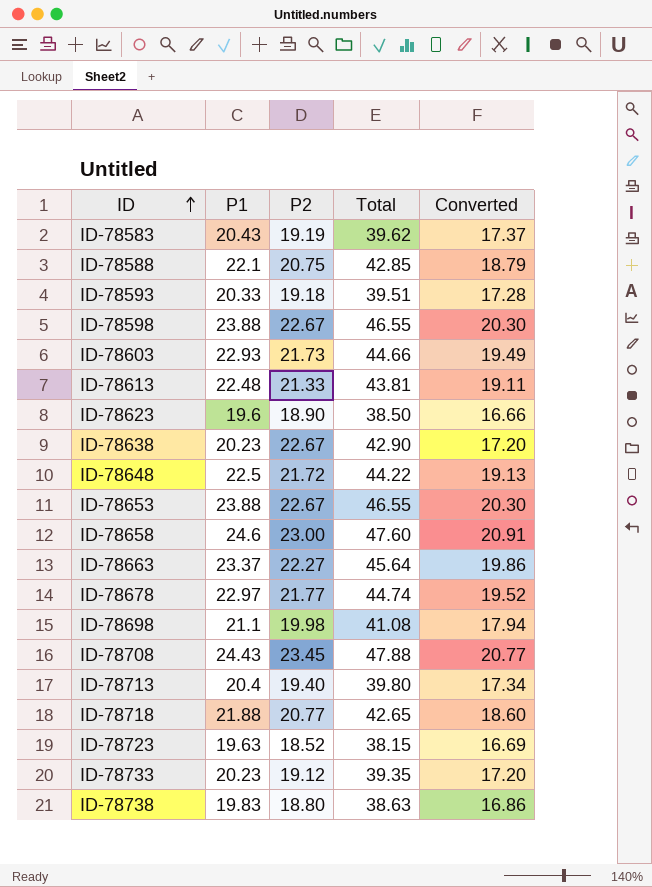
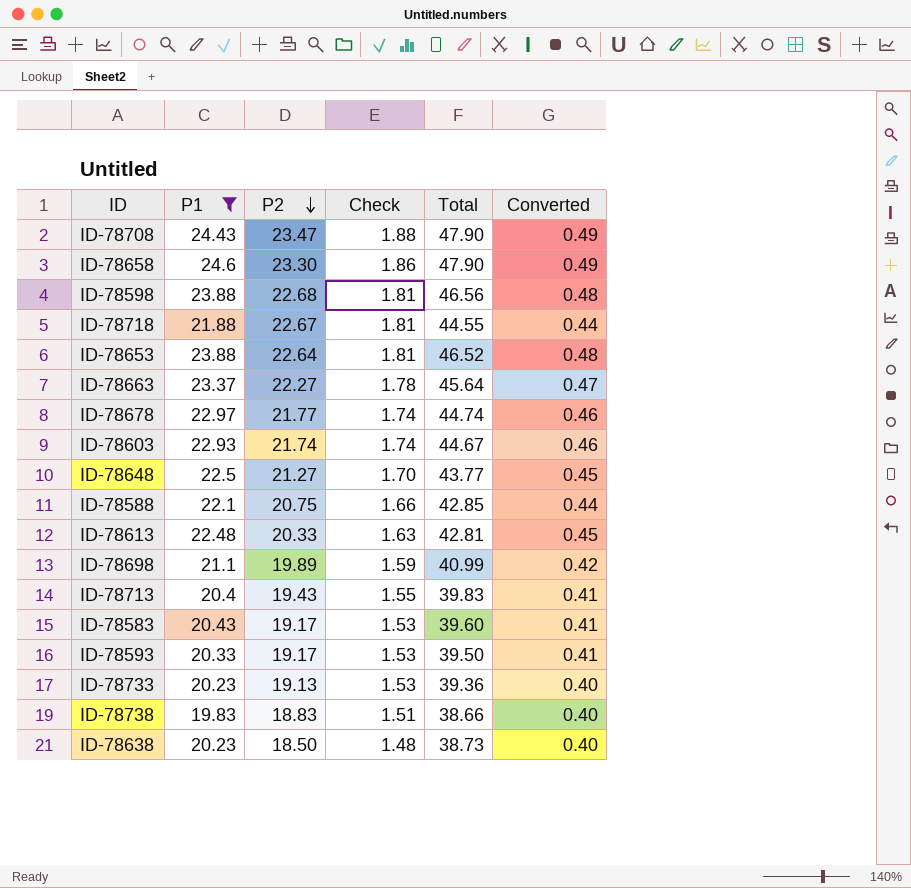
filter: none -> P1 >= 19.83
row order: ID ascending -> P2 descending
column Check | formula: none -> [P2] * 0.08
column Converted | formula: [P1] * 0.85 -> [P1] * 0.02
ID-78708 | P2: 23.45 -> 23.47
ID-78708 | Total: 47.88 -> 47.90
ID-78658 | P2: 23.00 -> 23.30
ID-78658 | Total: 47.60 -> 47.90
ID-78598 | P2: 22.67 -> 22.68
ID-78598 | Total: 46.55 -> 46.56
ID-78718 | P2: 20.77 -> 22.67
ID-78718 | Total: 42.65 -> 44.55
ID-78653 | P2: 22.67 -> 22.64
ID-78653 | Total: 46.55 -> 46.52
ID-78603 | P2: 21.73 -> 21.74
ID-78603 | Total: 44.66 -> 44.67
ID-78648 | P2: 21.72 -> 21.27
ID-78648 | Total: 44.22 -> 43.77
ID-78613 | P2: 21.33 -> 20.33
ID-78613 | Total: 43.81 -> 42.81
ID-78698 | P2: 19.98 -> 19.89
ID-78698 | Total: 41.08 -> 40.99
ID-78713 | P2: 19.40 -> 19.43
ID-78713 | Total: 39.80 -> 39.83
ID-78583 | P2: 19.19 -> 19.17
ID-78583 | Total: 39.62 -> 39.60
ID-78593 | P2: 19.18 -> 19.17
ID-78593 | Total: 39.51 -> 39.50
ID-78733 | P2: 19.12 -> 19.13
ID-78733 | Total: 39.35 -> 39.36
ID-78738 | P2: 18.80 -> 18.83
ID-78738 | Total: 38.63 -> 38.66
ID-78638 | P2: 22.67 -> 18.50
ID-78638 | Total: 42.90 -> 38.73

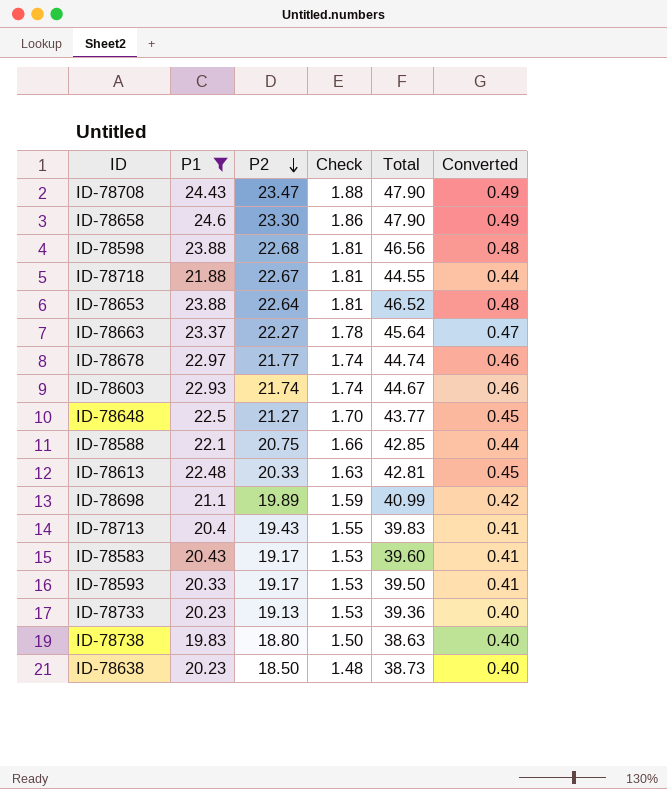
ID-78738 | P2: 18.83 -> 18.80
ID-78738 | Check: 1.51 -> 1.50
ID-78738 | Total: 38.66 -> 38.63

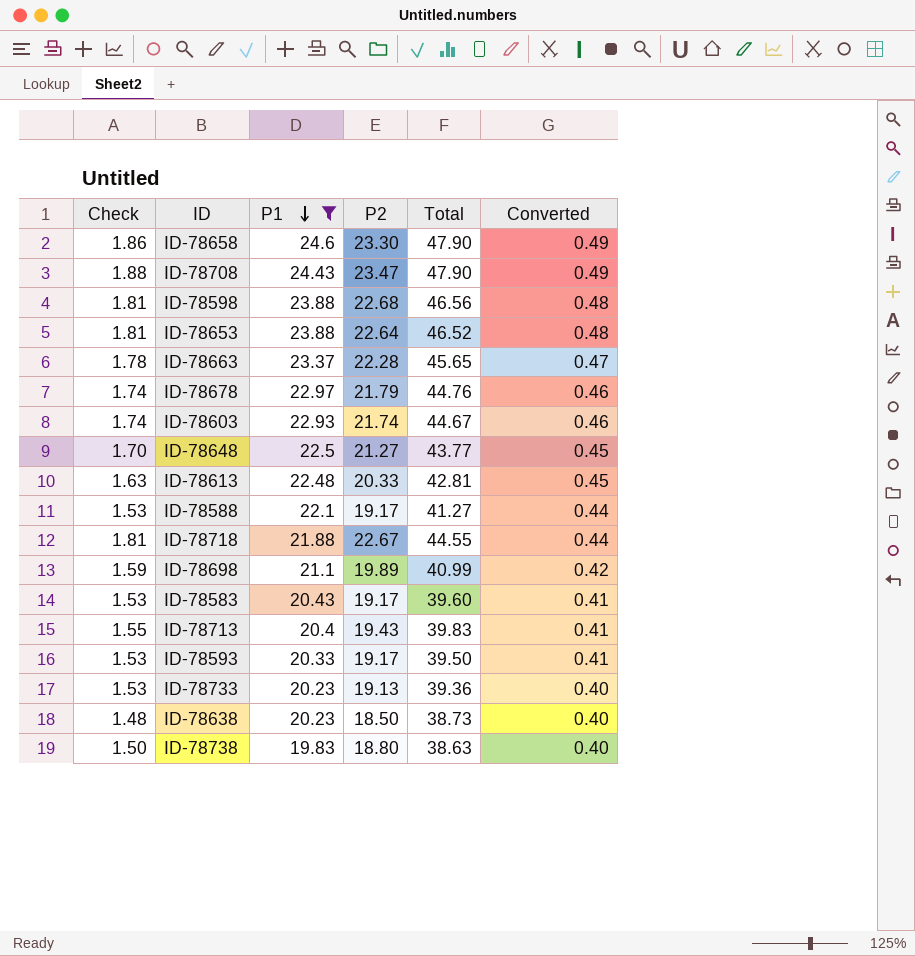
row order: P2 descending -> P1 descending
column Check | position: 4 -> 1
ID-78663 | P2: 22.27 -> 22.28
ID-78663 | Total: 45.64 -> 45.65
ID-78678 | P2: 21.77 -> 21.79
ID-78678 | Total: 44.74 -> 44.76
ID-78588 | Check: 1.66 -> 1.53
ID-78588 | P2: 20.75 -> 19.17
ID-78588 | Total: 42.85 -> 41.27

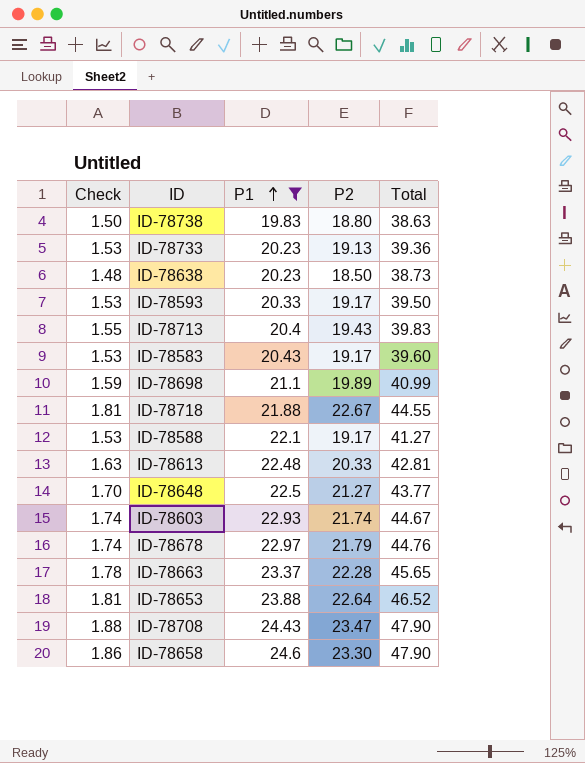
row order: P1 descending -> P1 ascending
column Converted | formula: [P1] * 0.02 -> none
row ID-78598: 1.81 | 23.88 | 22.68 | 46.56 | 0.48 -> none

